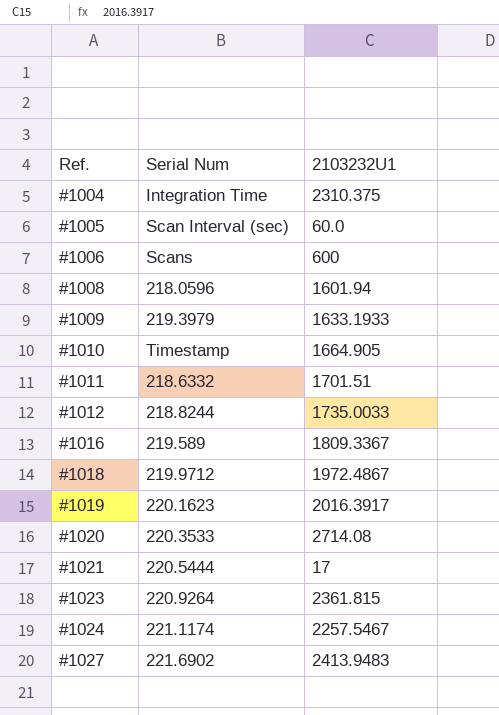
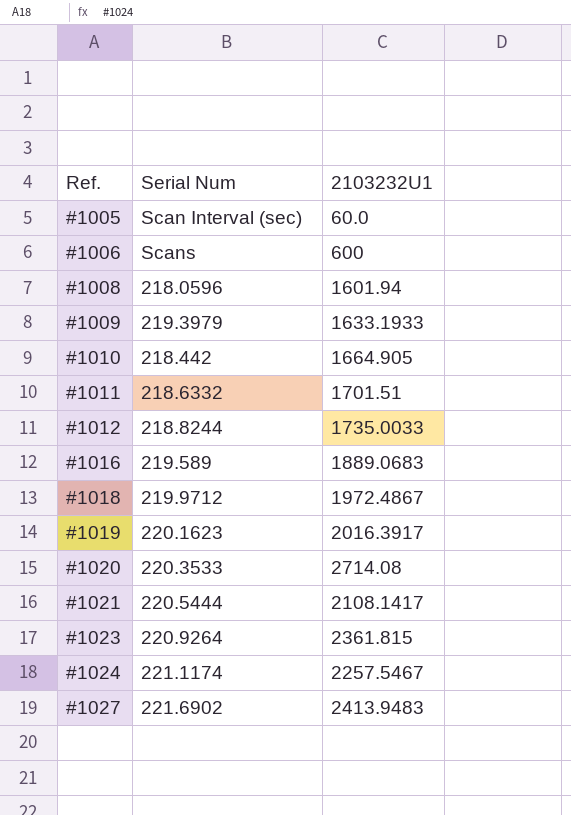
row #1004: Integration Time | 2310.375 -> none
#1010 | Serial Num: Timestamp -> 218.442
#1016 | 2103232U1: 1809.3367 -> 1889.0683
#1021 | 2103232U1: 17 -> 2108.1417

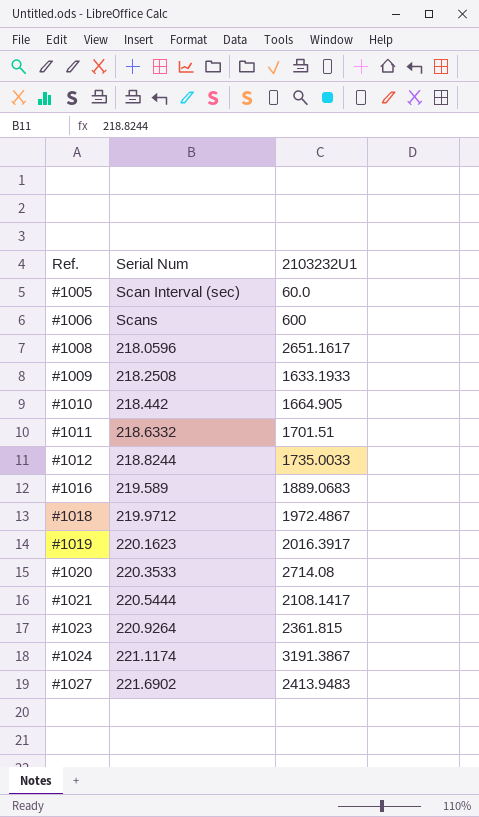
#1008 | 2103232U1: 1601.94 -> 2651.1617
#1009 | Serial Num: 219.3979 -> 218.2508
#1024 | 2103232U1: 2257.5467 -> 3191.3867

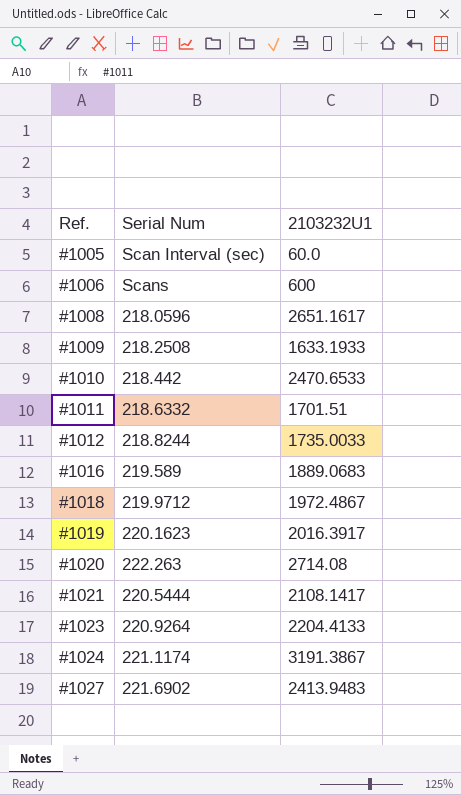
#1010 | 2103232U1: 1664.905 -> 2470.6533
#1020 | Serial Num: 220.3533 -> 222.263
#1023 | 2103232U1: 2361.815 -> 2204.4133

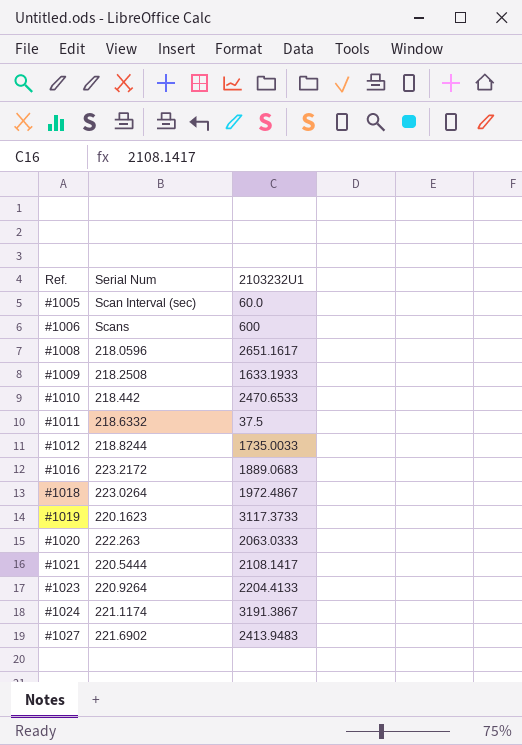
#1011 | 2103232U1: 1701.51 -> 37.5
#1016 | Serial Num: 219.589 -> 223.2172
#1018 | Serial Num: 219.9712 -> 223.0264
#1019 | 2103232U1: 2016.3917 -> 3117.3733
#1020 | 2103232U1: 2714.08 -> 2063.0333

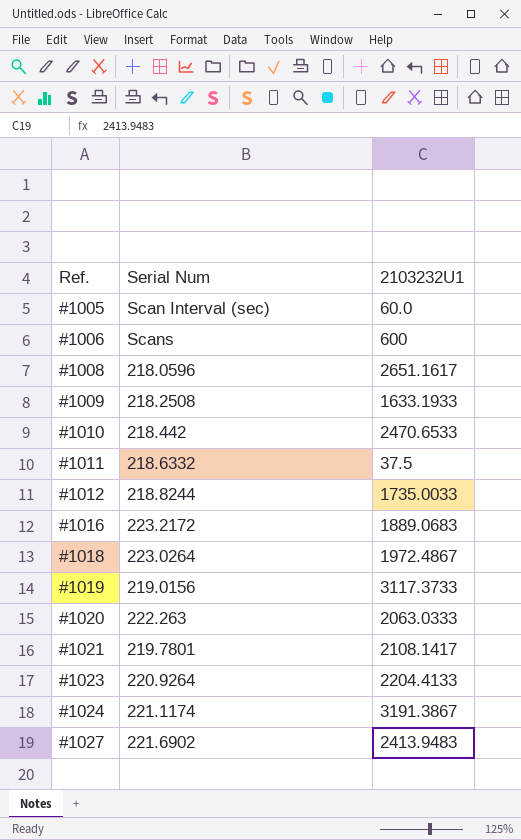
#1019 | Serial Num: 220.1623 -> 219.0156
#1021 | Serial Num: 220.5444 -> 219.7801

